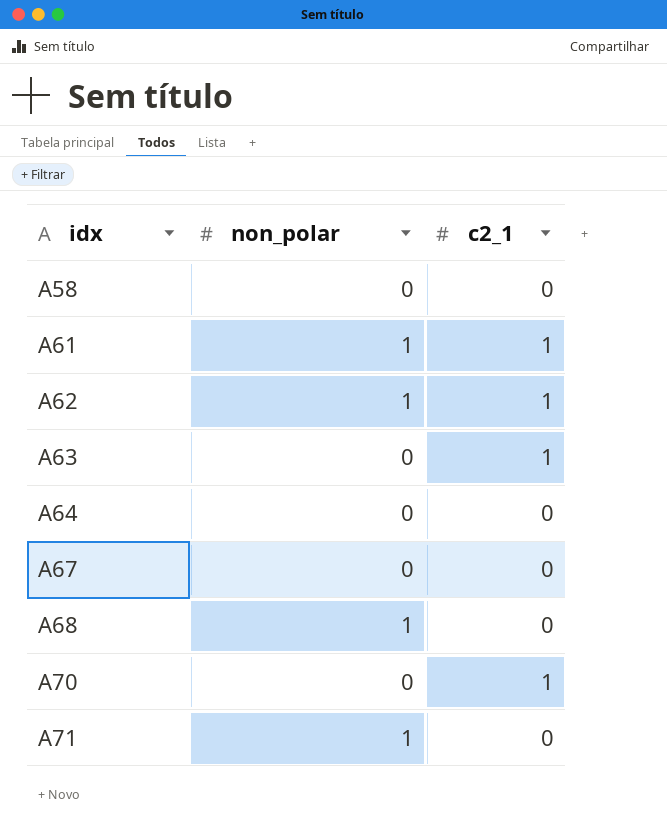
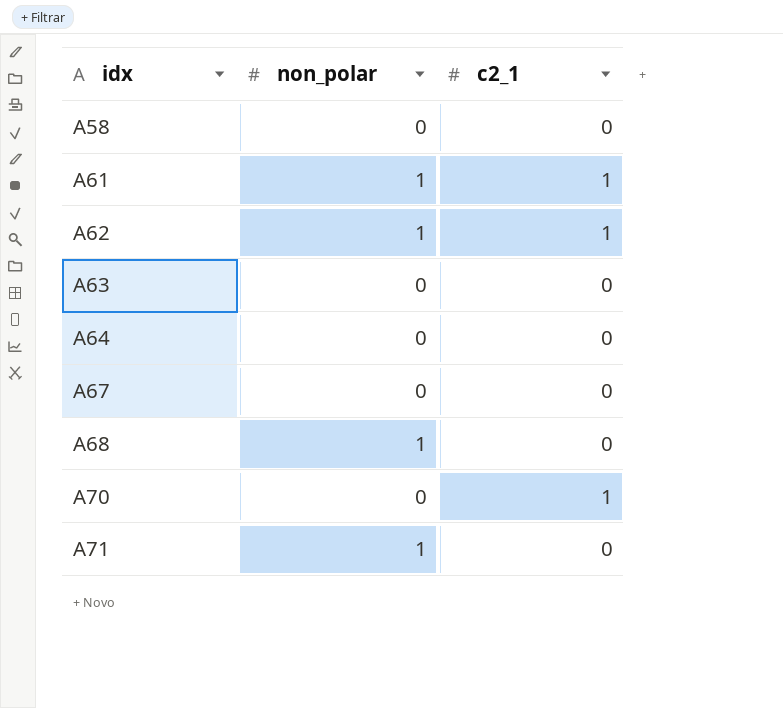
A63 | c2_1: 1 -> 0

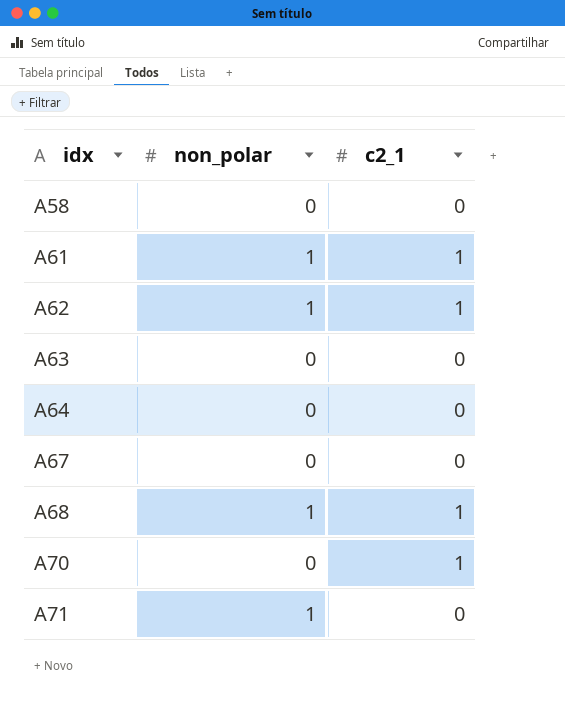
A68 | c2_1: 0 -> 1

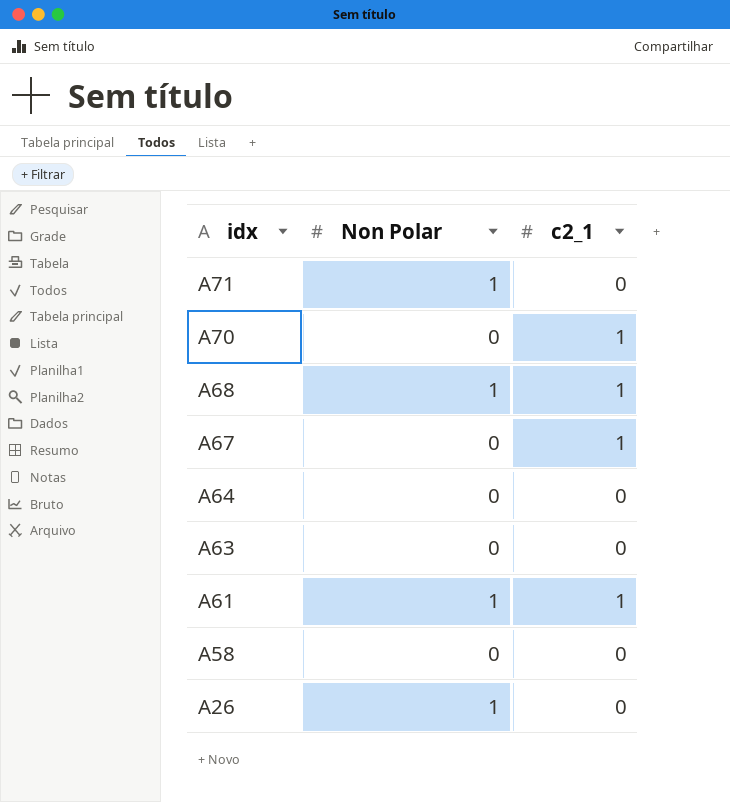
row order: idx ascending -> idx descending
column name: non_polar -> Non Polar
row A62: 1 | 1 -> none
A67 | c2_1: 0 -> 1
row A26: none -> 1 | 0

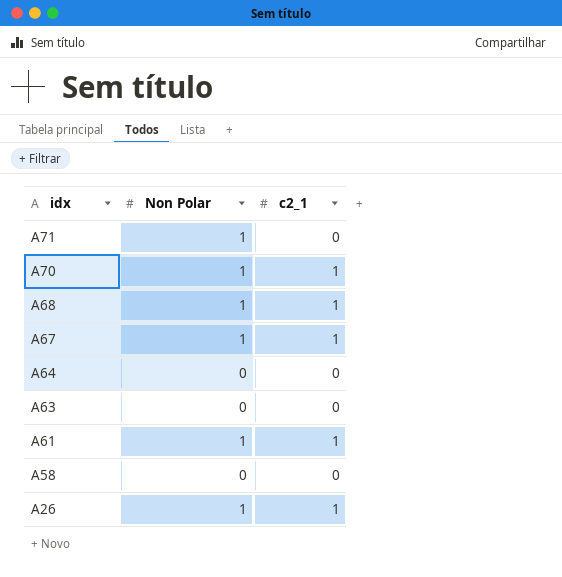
A70 | Non Polar: 0 -> 1
A67 | Non Polar: 0 -> 1
A26 | c2_1: 0 -> 1

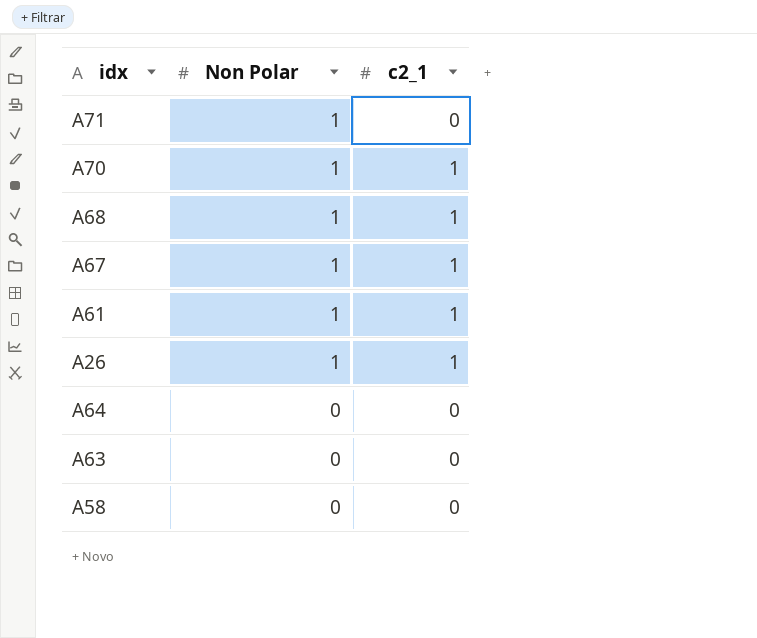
row order: idx descending -> Non Polar descending

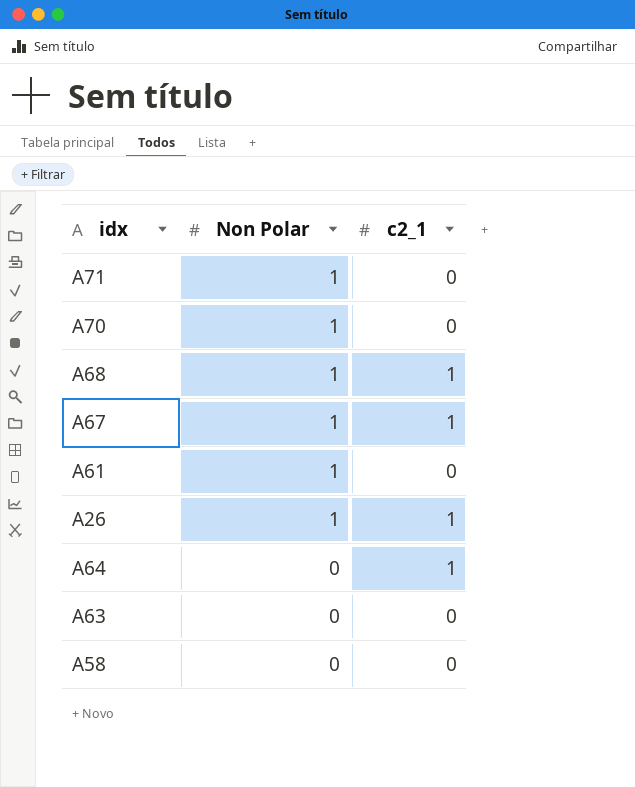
A70 | c2_1: 1 -> 0
A61 | c2_1: 1 -> 0
A64 | c2_1: 0 -> 1

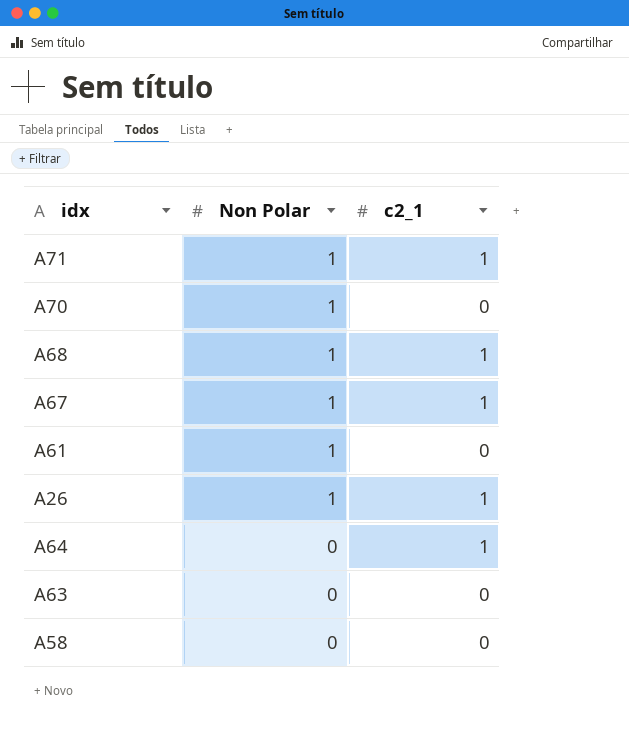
A71 | c2_1: 0 -> 1

